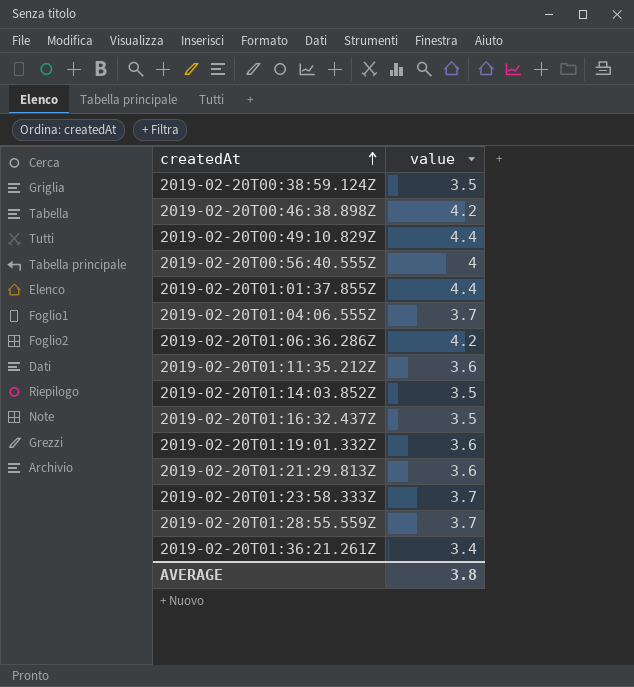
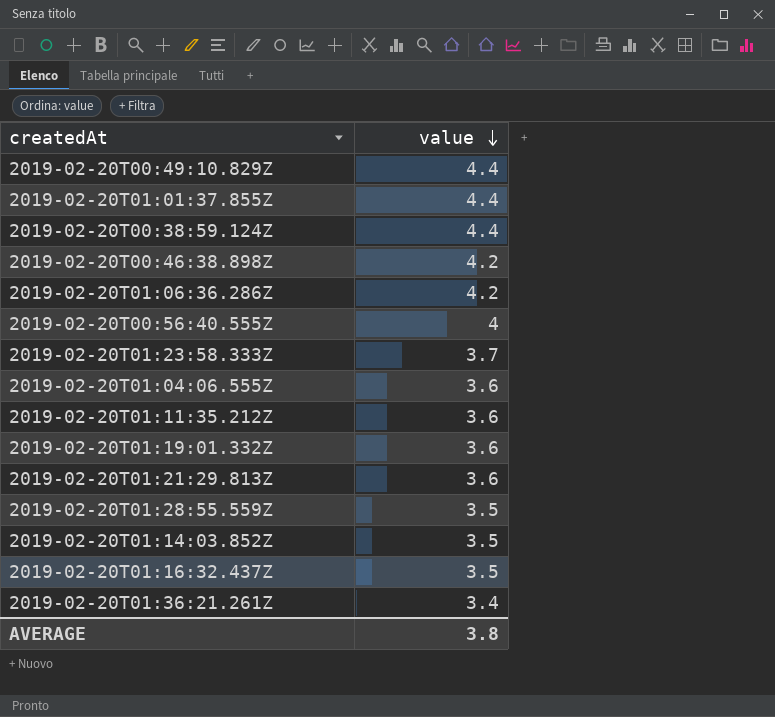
row order: createdAt ascending -> value descending
2019-02-20T00:38:59.124Z | value: 3.5 -> 4.4
2019-02-20T01:04:06.555Z | value: 3.7 -> 3.6
2019-02-20T01:28:55.559Z | value: 3.7 -> 3.5

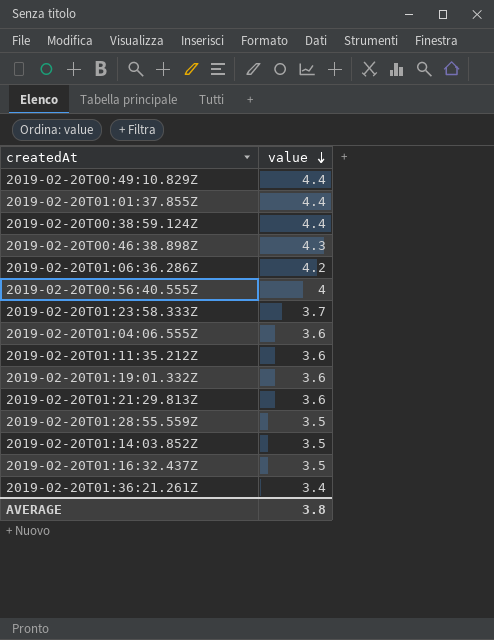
2019-02-20T00:46:38.898Z | value: 4.2 -> 4.3

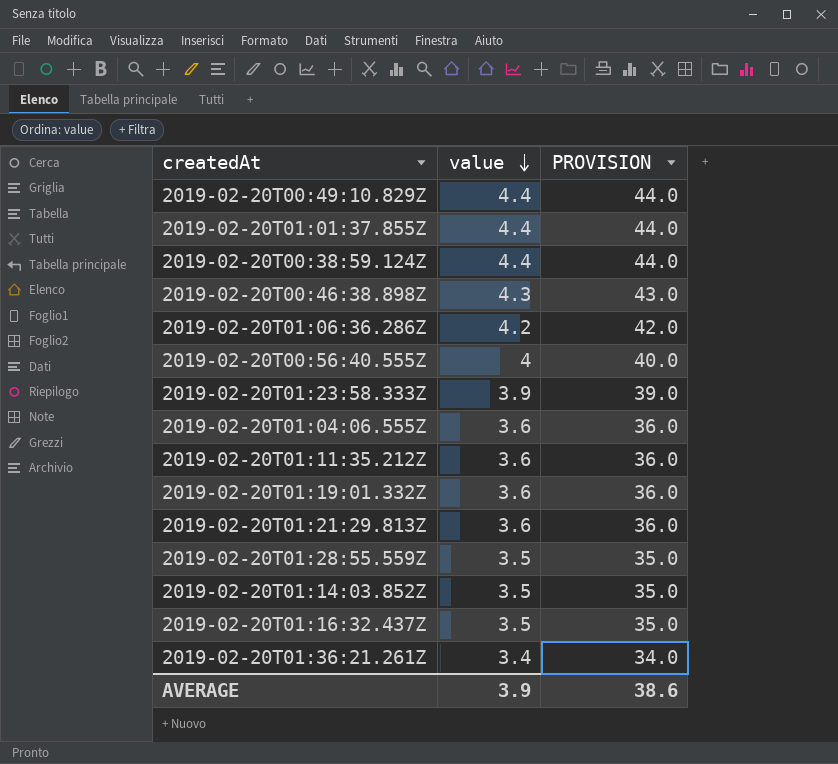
column PROVISION | formula: none -> [value] * 10
2019-02-20T01:23:58.333Z | value: 3.7 -> 3.9
AVERAGE | value: 3.8 -> 3.9

